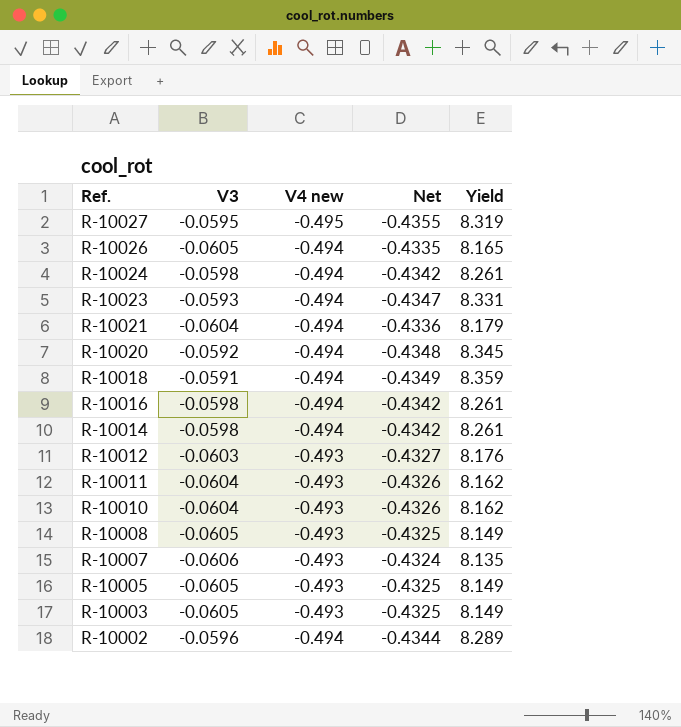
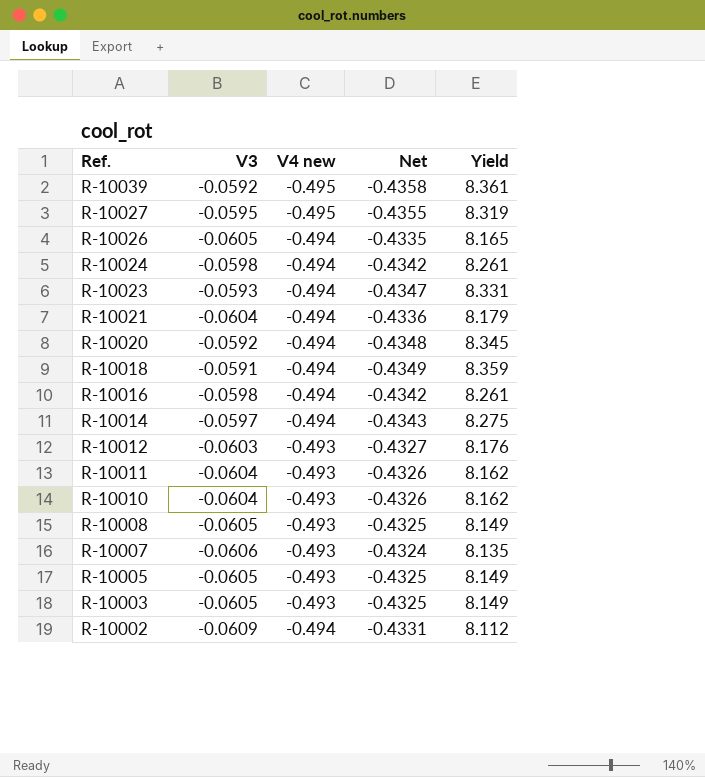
row R-10039: none -> -0.0592 | -0.495 | -0.4358 | 8.361
R-10014 | V3: -0.0598 -> -0.0597
R-10014 | Net: -0.4342 -> -0.4343
R-10014 | Yield: 8.261 -> 8.275
R-10002 | V3: -0.0596 -> -0.0609
R-10002 | Net: -0.4344 -> -0.4331
R-10002 | Yield: 8.289 -> 8.112

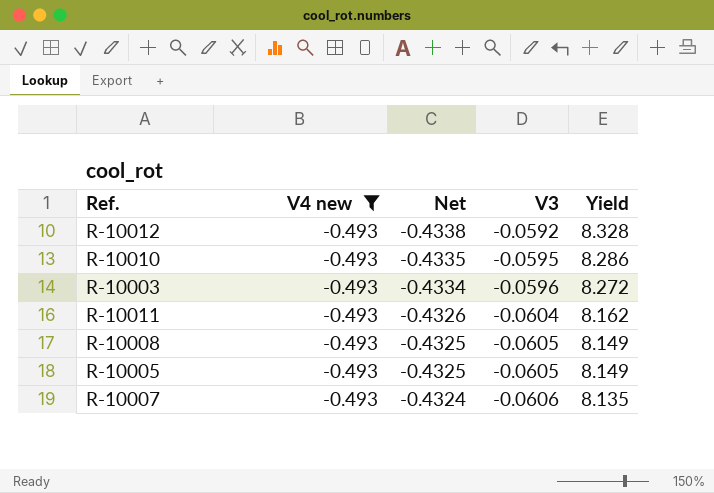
filter: none -> V4 new = -0.493
row order: Ref. descending -> Net ascending
column V3 | position: 2 -> 4
R-10012 | Net: -0.4327 -> -0.4338
R-10012 | V3: -0.0603 -> -0.0592
R-10012 | Yield: 8.176 -> 8.328
R-10010 | Net: -0.4326 -> -0.4335
R-10010 | V3: -0.0604 -> -0.0595
R-10010 | Yield: 8.162 -> 8.286
R-10003 | Net: -0.4325 -> -0.4334
R-10003 | V3: -0.0605 -> -0.0596
R-10003 | Yield: 8.149 -> 8.272

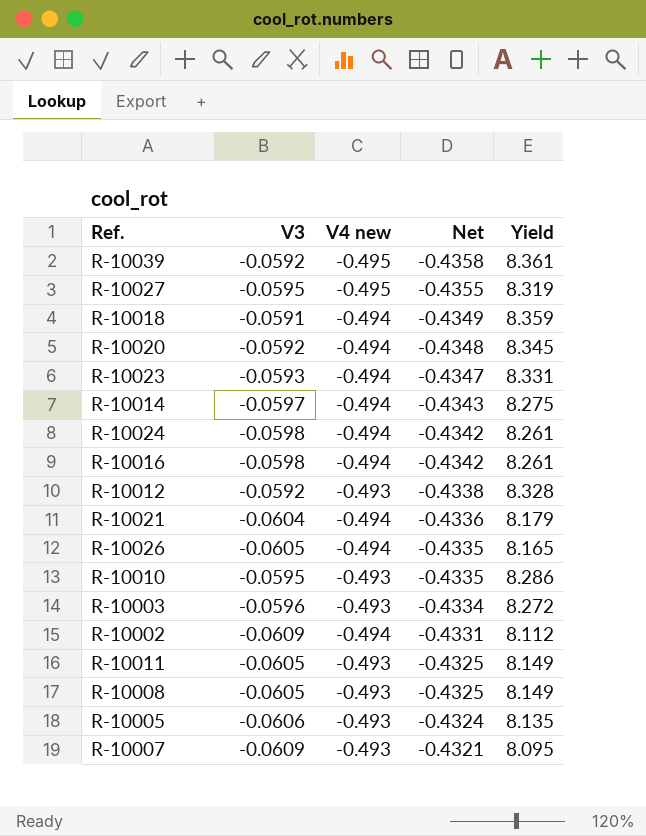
filter: V4 new = -0.493 -> none
column V3 | position: 4 -> 2
R-10011 | V3: -0.0604 -> -0.0605
R-10011 | Net: -0.4326 -> -0.4325
R-10011 | Yield: 8.162 -> 8.149
R-10005 | V3: -0.0605 -> -0.0606
R-10005 | Net: -0.4325 -> -0.4324
R-10005 | Yield: 8.149 -> 8.135
R-10007 | V3: -0.0606 -> -0.0609
R-10007 | Net: -0.4324 -> -0.4321
R-10007 | Yield: 8.135 -> 8.095

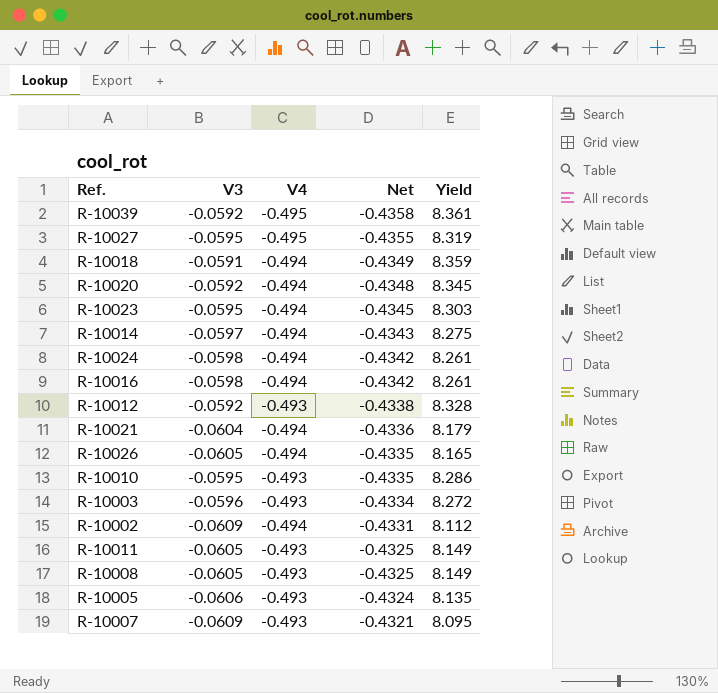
column name: V4 new -> V4
R-10023 | V3: -0.0593 -> -0.0595
R-10023 | Net: -0.4347 -> -0.4345
R-10023 | Yield: 8.331 -> 8.303

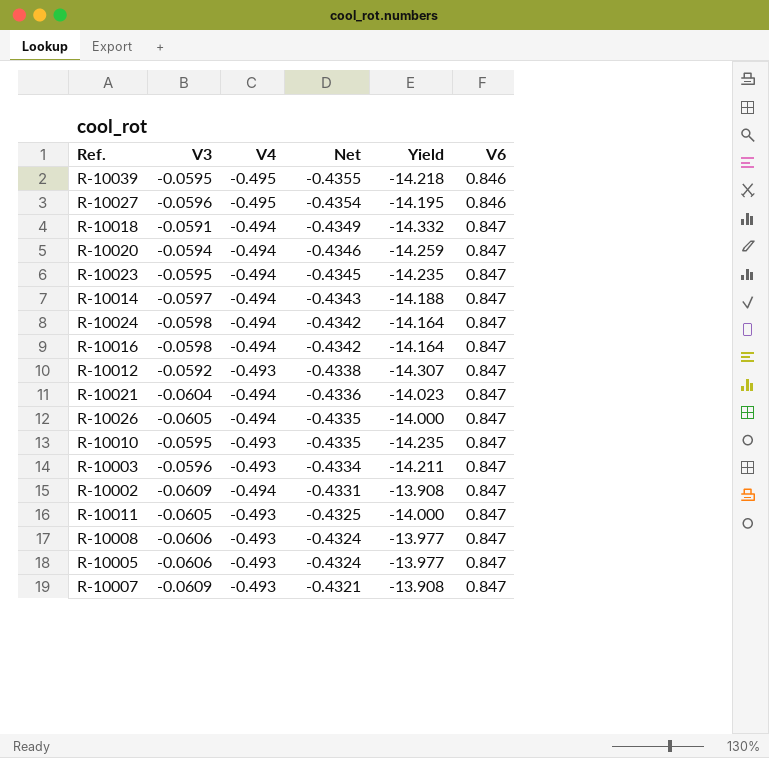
column Yield | formula: [V4] / [V3] -> [V6] / [V3]
column V6 | position: none -> 6
R-10039 | V3: -0.0592 -> -0.0595
R-10039 | Net: -0.4358 -> -0.4355
R-10027 | V3: -0.0595 -> -0.0596
R-10027 | Net: -0.4355 -> -0.4354
R-10020 | V3: -0.0592 -> -0.0594
R-10020 | Net: -0.4348 -> -0.4346
R-10008 | V3: -0.0605 -> -0.0606
R-10008 | Net: -0.4325 -> -0.4324

